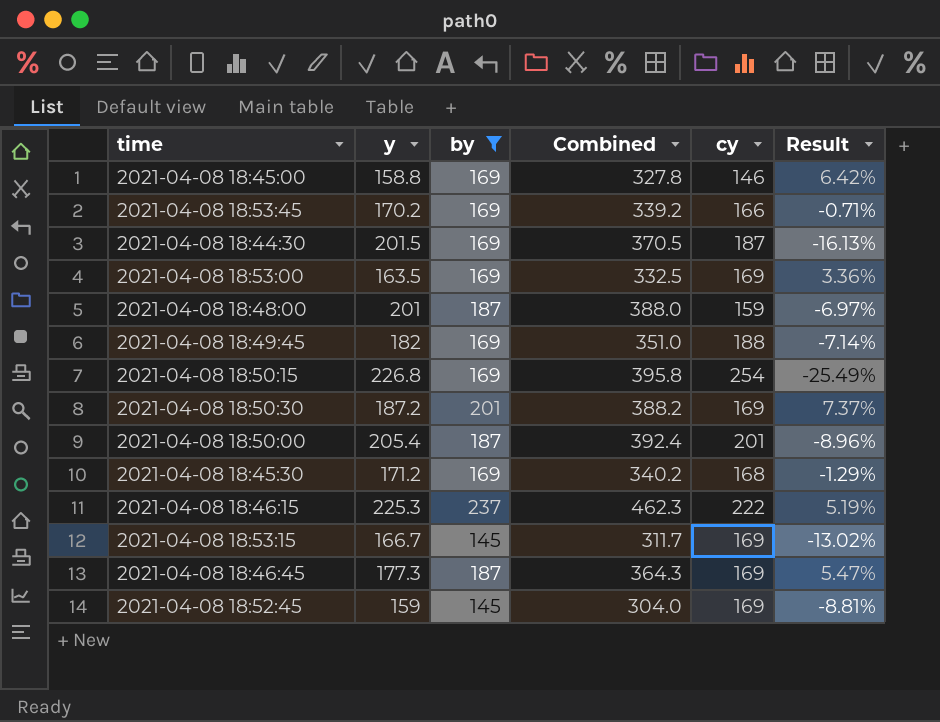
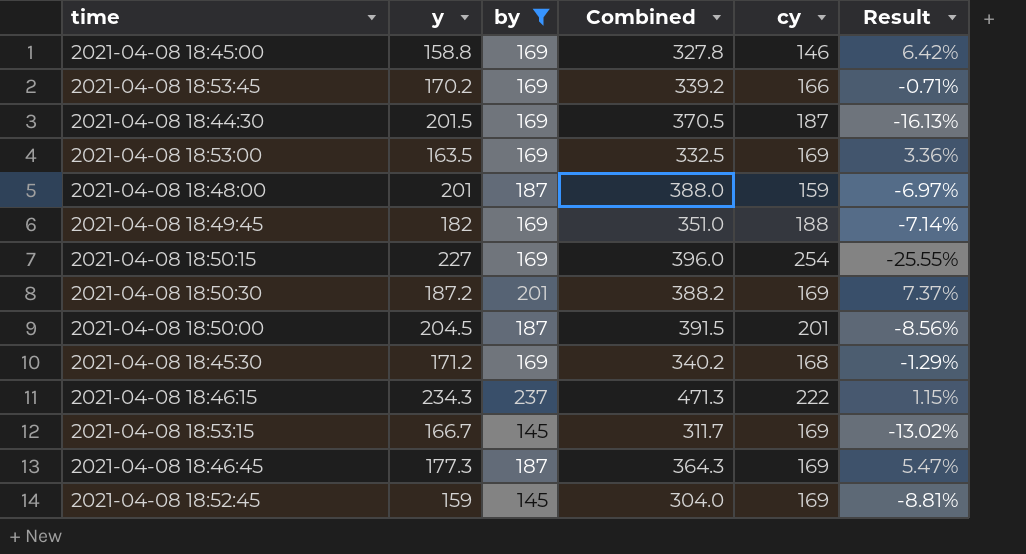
2021-04-08 18:50:15 | y: 226.8 -> 227
2021-04-08 18:50:15 | Combined: 395.8 -> 396.0
2021-04-08 18:50:15 | Result: -25.49% -> -25.55%
2021-04-08 18:50:00 | y: 205.4 -> 204.5
2021-04-08 18:50:00 | Combined: 392.4 -> 391.5
2021-04-08 18:50:00 | Result: -8.96% -> -8.56%
2021-04-08 18:46:15 | y: 225.3 -> 234.3
2021-04-08 18:46:15 | Combined: 462.3 -> 471.3
2021-04-08 18:46:15 | Result: 5.19% -> 1.15%

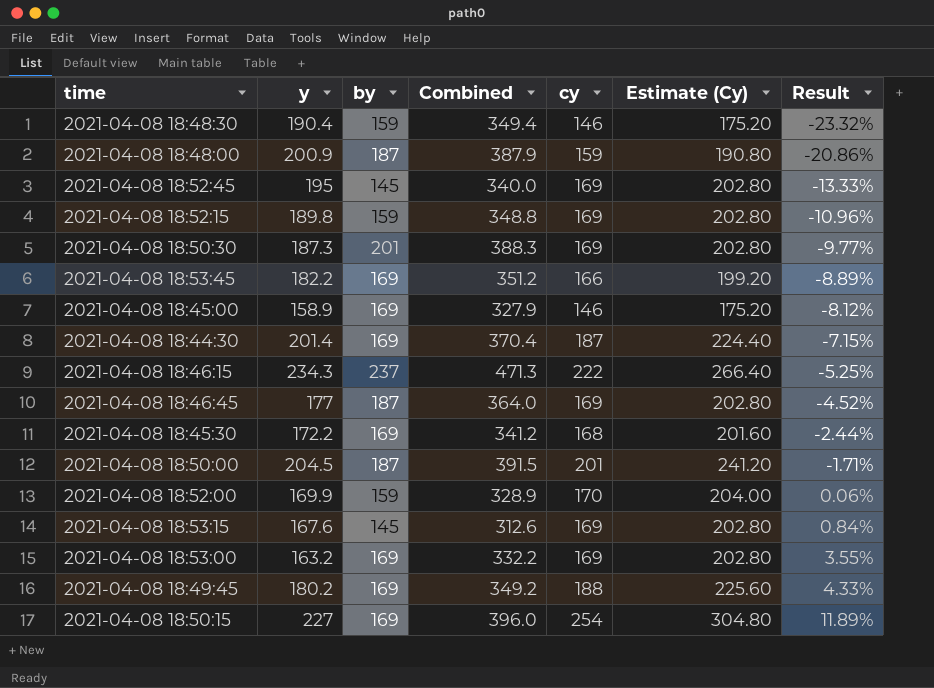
filter: by != 159 -> none
row order: none -> Result ascending
column Estimate (Cy) | formula: none -> [cy] * 1.2
column Result | formula: ([by] - [y]) / [y] -> ([cy] - [y]) / [y]
2021-04-08 18:48:00 | y: 201 -> 200.9
2021-04-08 18:48:00 | Combined: 388.0 -> 387.9
2021-04-08 18:52:45 | y: 159 -> 195
2021-04-08 18:52:45 | Combined: 304.0 -> 340.0
2021-04-08 18:50:30 | y: 187.2 -> 187.3
2021-04-08 18:50:30 | Combined: 388.2 -> 388.3
2021-04-08 18:53:45 | y: 170.2 -> 182.2
2021-04-08 18:53:45 | Combined: 339.2 -> 351.2
2021-04-08 18:45:00 | y: 158.8 -> 158.9
2021-04-08 18:45:00 | Combined: 327.8 -> 327.9
2021-04-08 18:44:30 | y: 201.5 -> 201.4
2021-04-08 18:44:30 | Combined: 370.5 -> 370.4
2021-04-08 18:46:45 | y: 177.3 -> 177
2021-04-08 18:46:45 | Combined: 364.3 -> 364.0
2021-04-08 18:45:30 | y: 171.2 -> 172.2
2021-04-08 18:45:30 | Combined: 340.2 -> 341.2
2021-04-08 18:53:15 | y: 166.7 -> 167.6
2021-04-08 18:53:15 | Combined: 311.7 -> 312.6
2021-04-08 18:53:00 | y: 163.5 -> 163.2
2021-04-08 18:53:00 | Combined: 332.5 -> 332.2
2021-04-08 18:49:45 | y: 182 -> 180.2
2021-04-08 18:49:45 | Combined: 351.0 -> 349.2

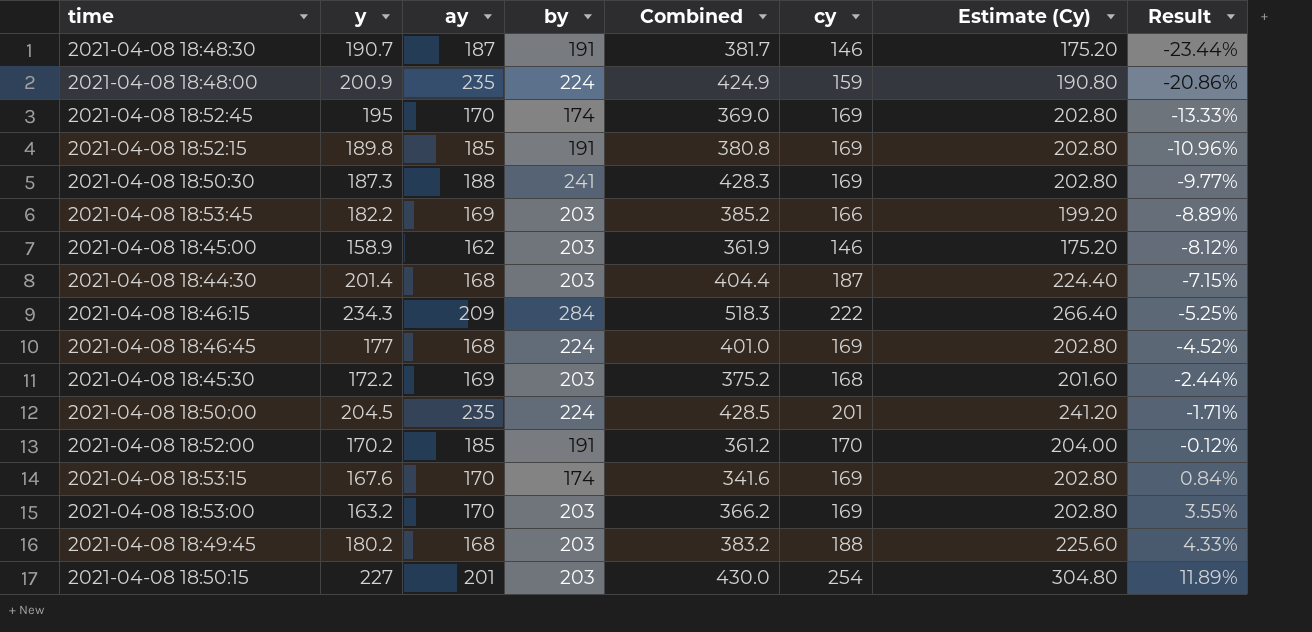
column ay | position: none -> 3
2021-04-08 18:48:30 | y: 190.4 -> 190.7
2021-04-08 18:48:30 | by: 159 -> 191
2021-04-08 18:48:30 | Combined: 349.4 -> 381.7
2021-04-08 18:48:30 | Result: -23.32% -> -23.44%
2021-04-08 18:48:00 | by: 187 -> 224
2021-04-08 18:48:00 | Combined: 387.9 -> 424.9
2021-04-08 18:52:45 | by: 145 -> 174
2021-04-08 18:52:45 | Combined: 340.0 -> 369.0
2021-04-08 18:52:15 | by: 159 -> 191
2021-04-08 18:52:15 | Combined: 348.8 -> 380.8
2021-04-08 18:50:30 | by: 201 -> 241
2021-04-08 18:50:30 | Combined: 388.3 -> 428.3
2021-04-08 18:53:45 | by: 169 -> 203
2021-04-08 18:53:45 | Combined: 351.2 -> 385.2
2021-04-08 18:45:00 | by: 169 -> 203
2021-04-08 18:45:00 | Combined: 327.9 -> 361.9
2021-04-08 18:44:30 | by: 169 -> 203
2021-04-08 18:44:30 | Combined: 370.4 -> 404.4
2021-04-08 18:46:15 | by: 237 -> 284
2021-04-08 18:46:15 | Combined: 471.3 -> 518.3
2021-04-08 18:46:45 | by: 187 -> 224
2021-04-08 18:46:45 | Combined: 364.0 -> 401.0
2021-04-08 18:45:30 | by: 169 -> 203
2021-04-08 18:45:30 | Combined: 341.2 -> 375.2
2021-04-08 18:50:00 | by: 187 -> 224
2021-04-08 18:50:00 | Combined: 391.5 -> 428.5
2021-04-08 18:52:00 | y: 169.9 -> 170.2
2021-04-08 18:52:00 | by: 159 -> 191
2021-04-08 18:52:00 | Combined: 328.9 -> 361.2
2021-04-08 18:52:00 | Result: 0.06% -> -0.12%
2021-04-08 18:53:15 | by: 145 -> 174
2021-04-08 18:53:15 | Combined: 312.6 -> 341.6
2021-04-08 18:53:00 | by: 169 -> 203
2021-04-08 18:53:00 | Combined: 332.2 -> 366.2
2021-04-08 18:49:45 | by: 169 -> 203
2021-04-08 18:49:45 | Combined: 349.2 -> 383.2
2021-04-08 18:50:15 | by: 169 -> 203
2021-04-08 18:50:15 | Combined: 396.0 -> 430.0

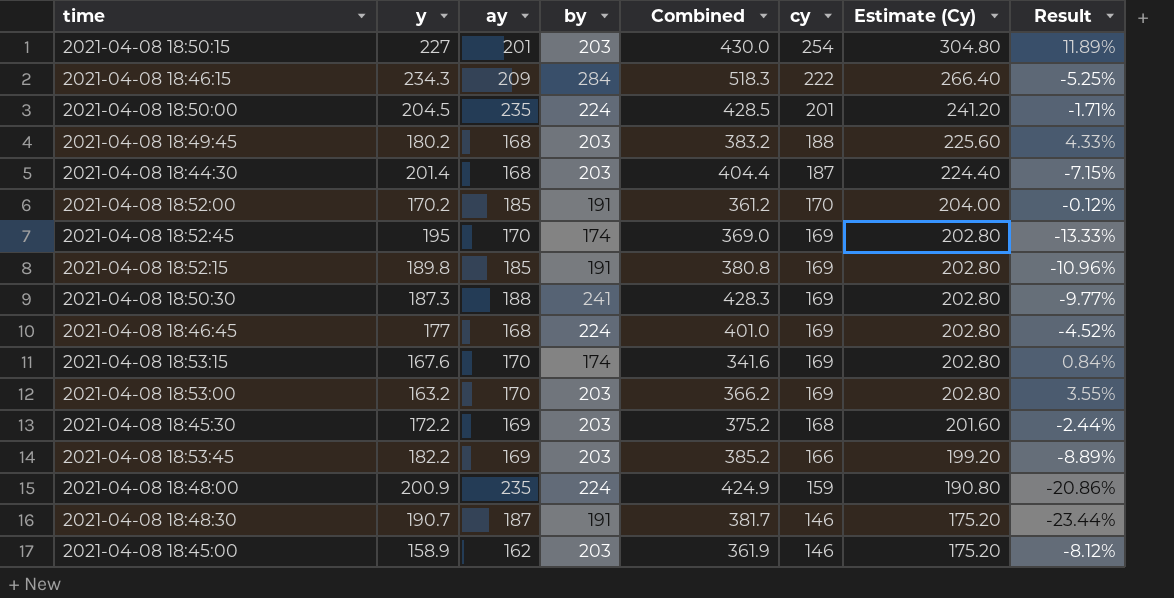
row order: Result ascending -> cy descending

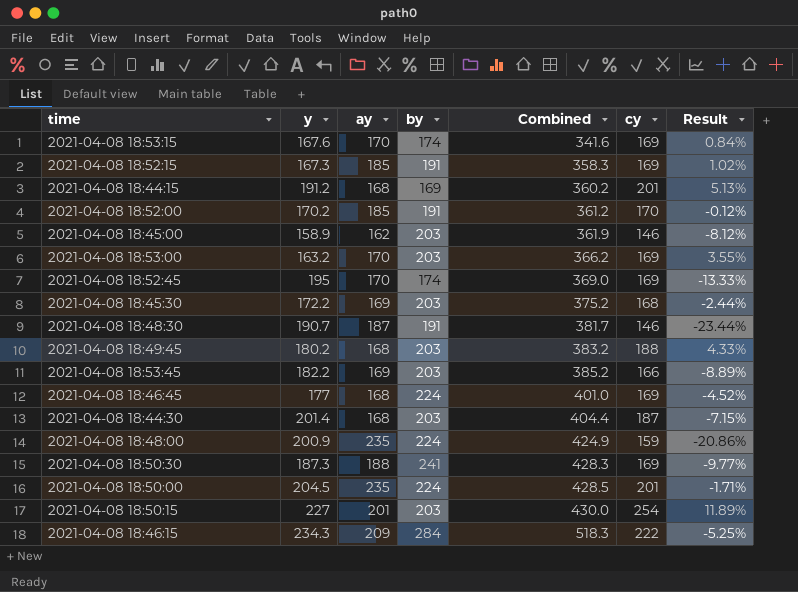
row order: cy descending -> Combined ascending
column Estimate (Cy) | formula: [cy] * 1.2 -> none
2021-04-08 18:52:15 | y: 189.8 -> 167.3
2021-04-08 18:52:15 | Combined: 380.8 -> 358.3
2021-04-08 18:52:15 | Result: -10.96% -> 1.02%
row 2021-04-08 18:44:15: none -> 191.2 | 168 | 169 | 360.2 | 201 | 5.13%

